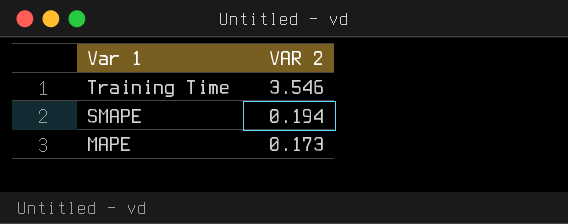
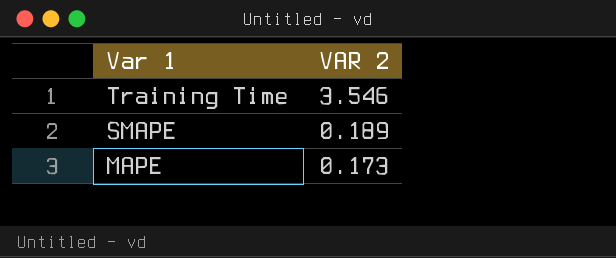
SMAPE | VAR 2: 0.194 -> 0.189

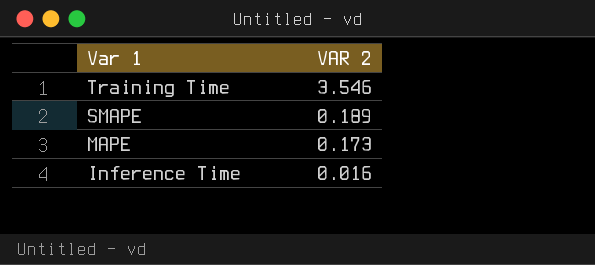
row Inference Time: none -> 0.016

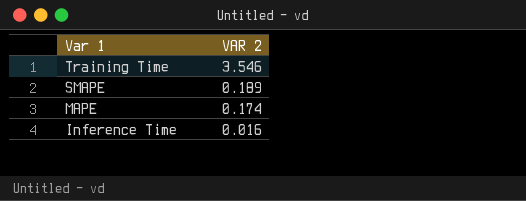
MAPE | VAR 2: 0.173 -> 0.174

